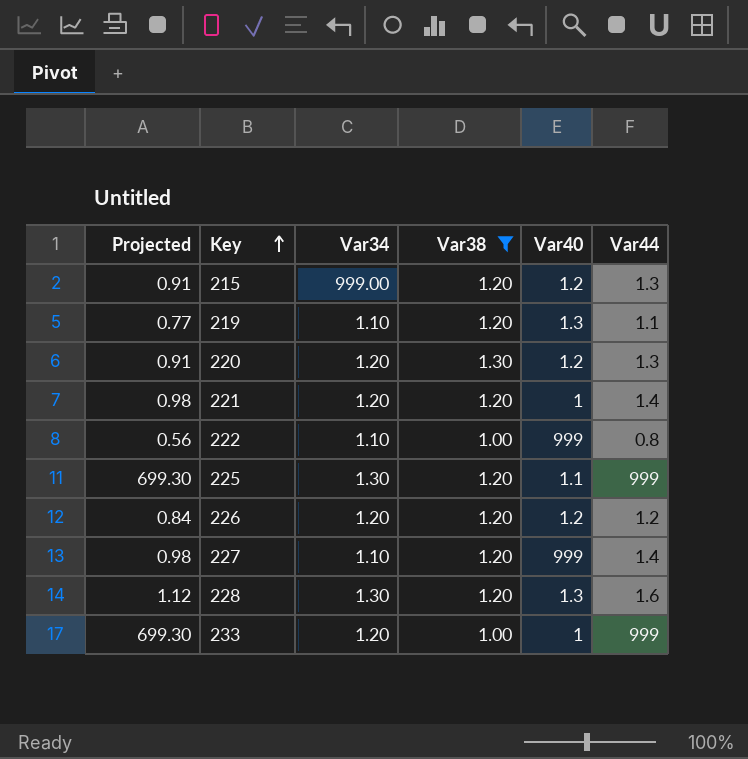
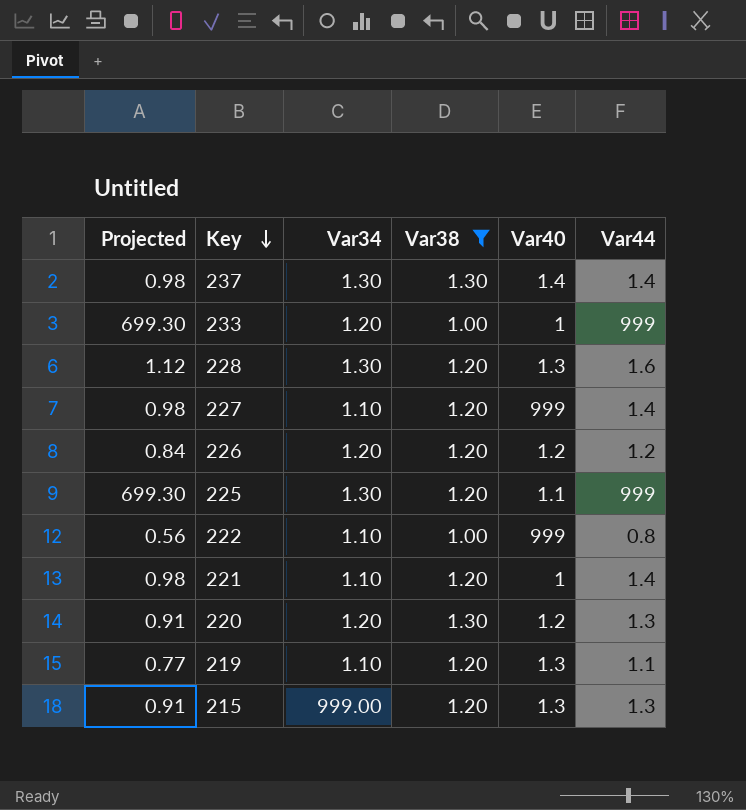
row order: Key ascending -> Key descending
row 237: none -> 0.98 | 1.30 | 1.30 | 1.4 | 1.4
221 | Var34: 1.20 -> 1.10
215 | Var40: 1.2 -> 1.3

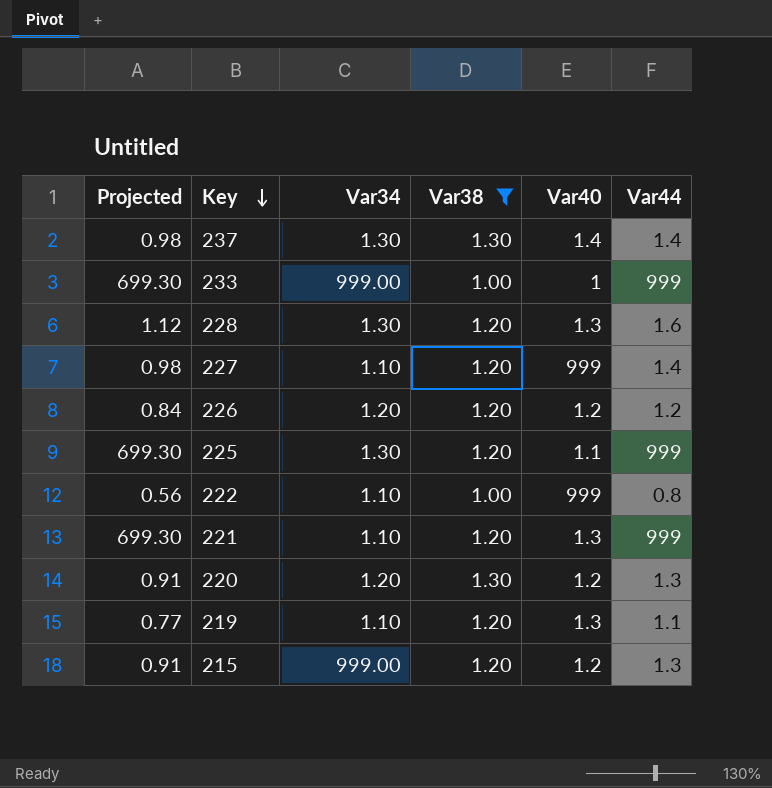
233 | Var34: 1.20 -> 999.00
221 | Projected: 0.98 -> 699.30
221 | Var40: 1 -> 1.3
221 | Var44: 1.4 -> 999
215 | Var40: 1.3 -> 1.2

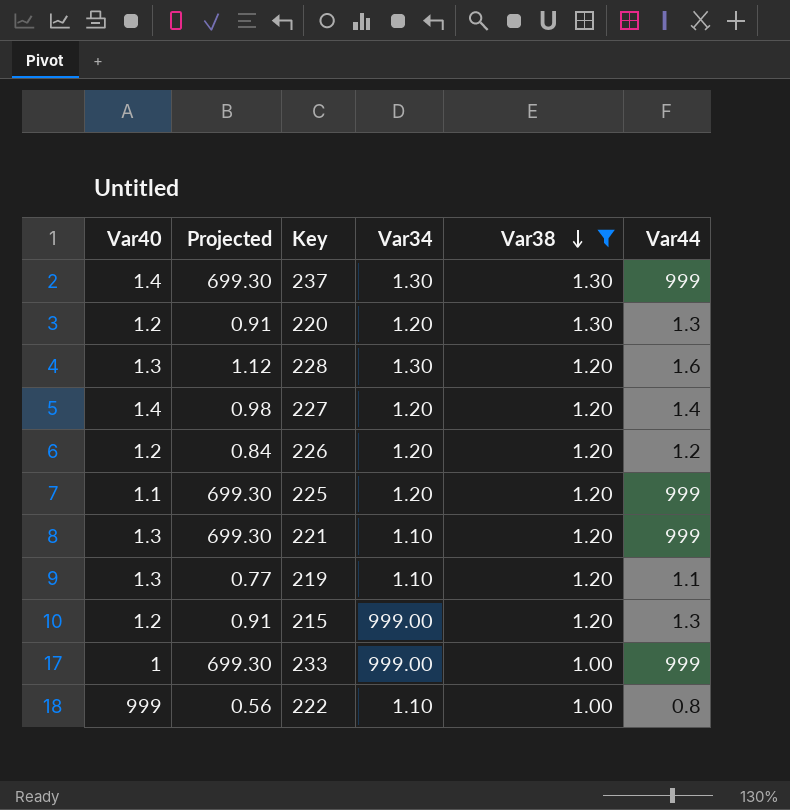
row order: Key descending -> Var38 descending
column Var40 | position: 5 -> 1
237 | Projected: 0.98 -> 699.30
237 | Var44: 1.4 -> 999
227 | Var40: 999 -> 1.4
227 | Var34: 1.10 -> 1.20
225 | Var34: 1.30 -> 1.20

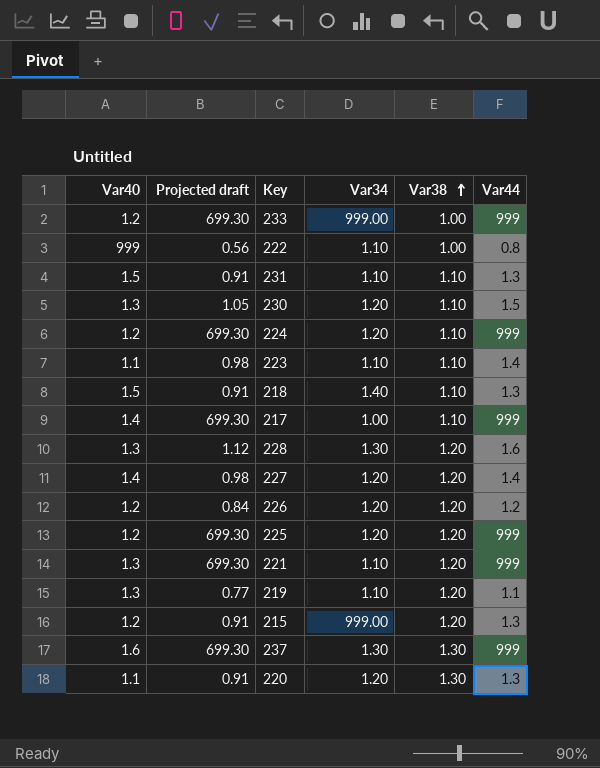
filter: Var38 != 1.10 -> none
row order: Var38 descending -> Var38 ascending
column name: Projected -> Projected draft
233 | Var40: 1 -> 1.2
225 | Var40: 1.1 -> 1.2
237 | Var40: 1.4 -> 1.6
220 | Var40: 1.2 -> 1.1

